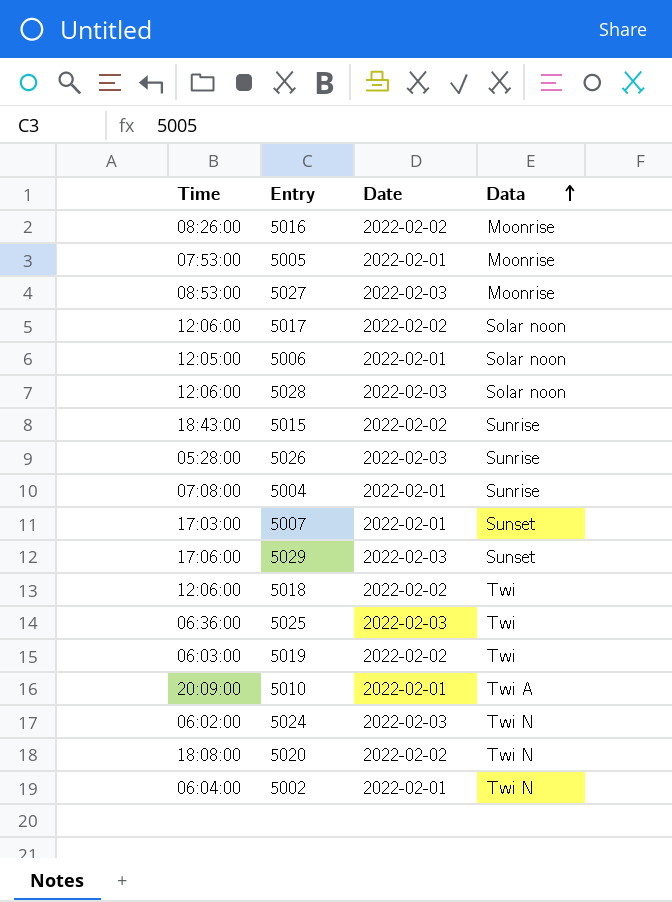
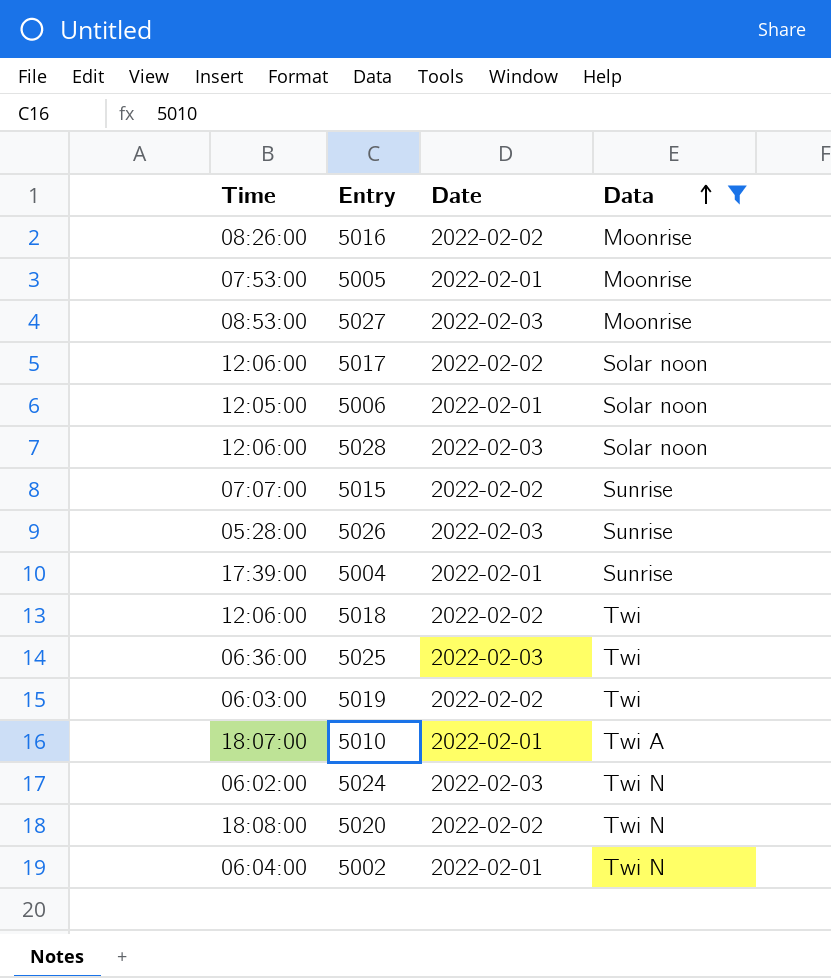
filter: none -> Data != Sunset
5015 | Time: 18:43:00 -> 07:07:00
5004 | Time: 07:08:00 -> 17:39:00
5010 | Time: 20:09:00 -> 18:07:00

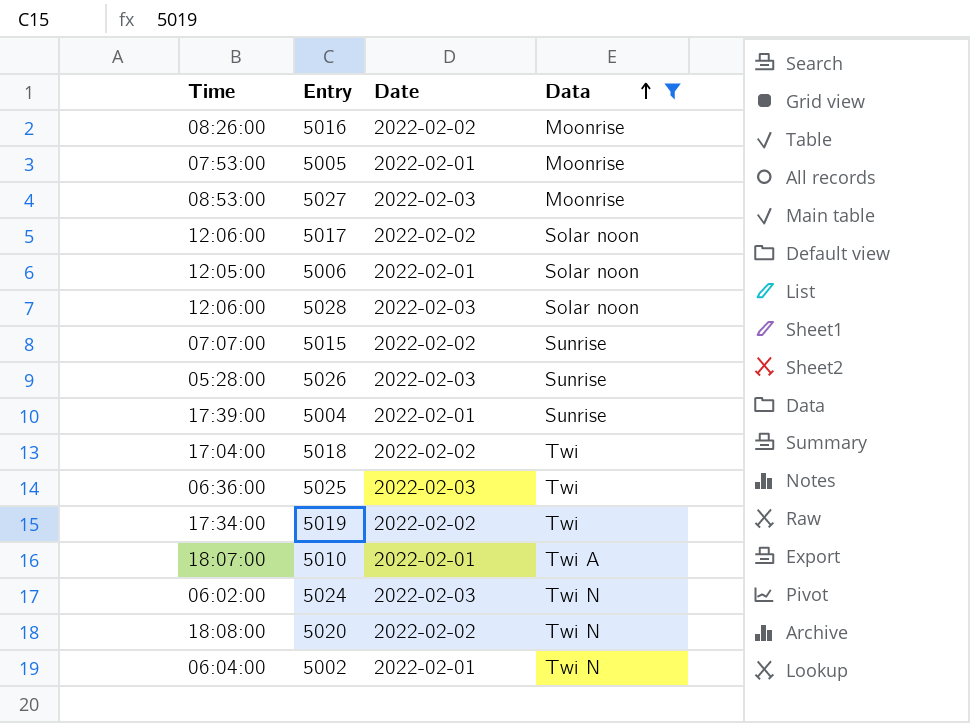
5018 | Time: 12:06:00 -> 17:04:00
5019 | Time: 06:03:00 -> 17:34:00

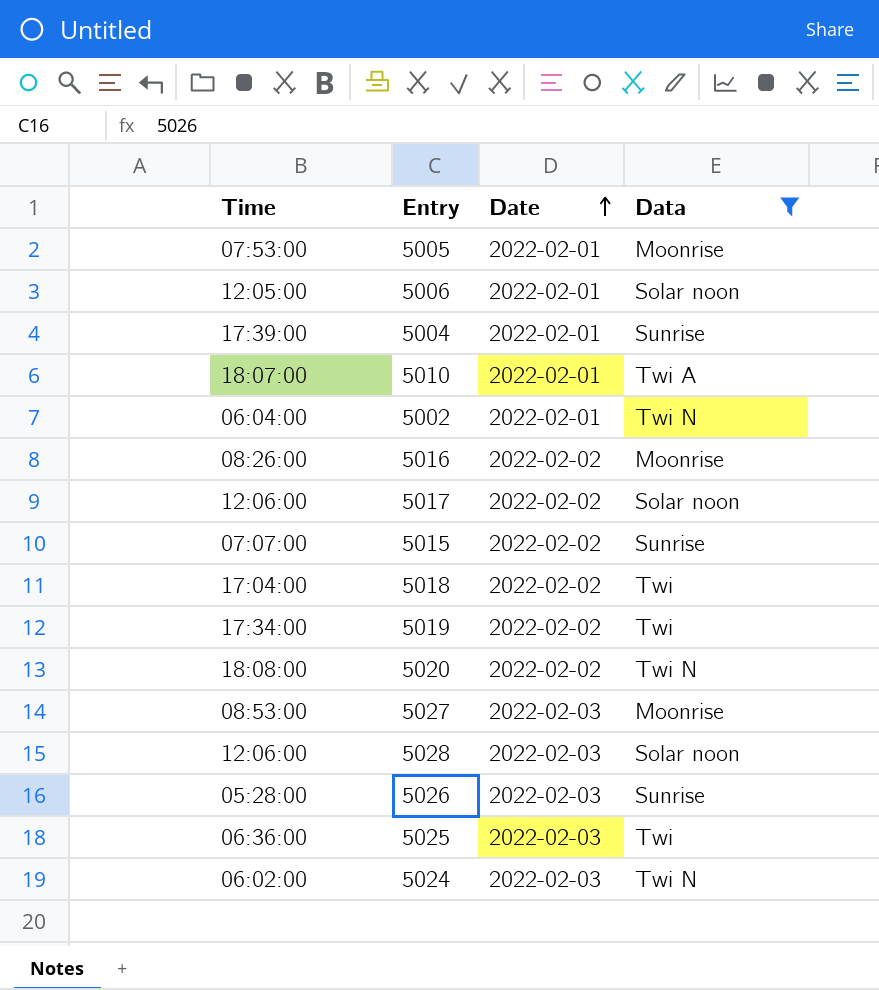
row order: Data ascending -> Date ascending

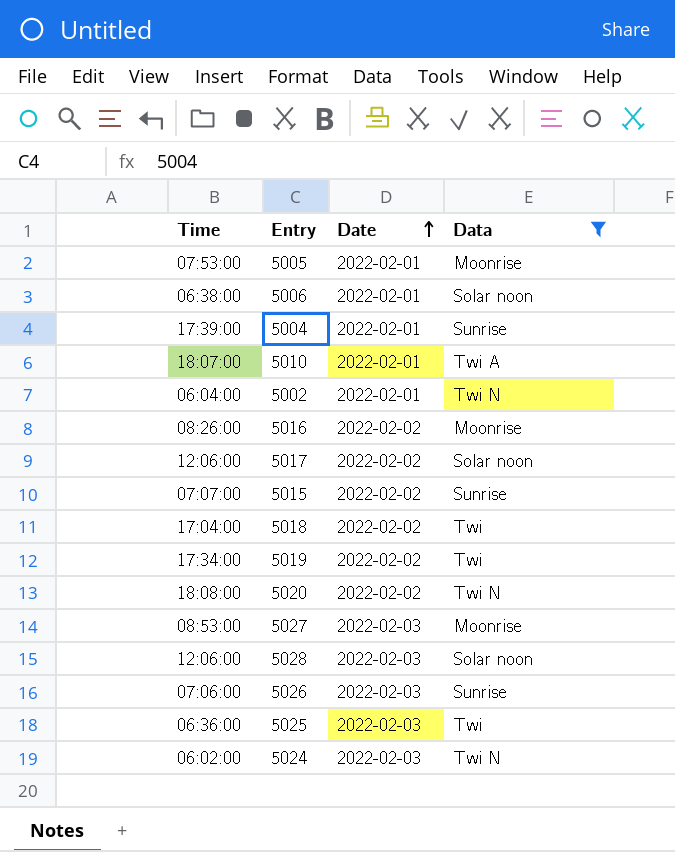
5006 | Time: 12:05:00 -> 06:38:00
5026 | Time: 05:28:00 -> 07:06:00

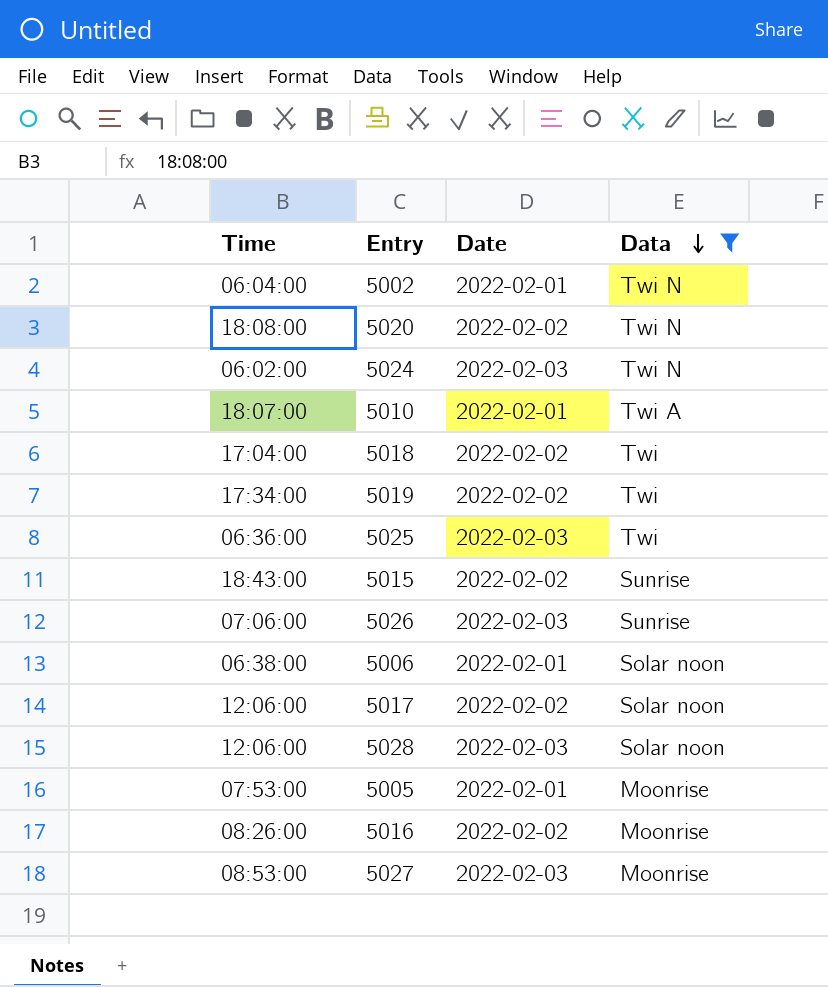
row order: Date ascending -> Data descending
row 5004: 17:39:00 | 2022-02-01 | Sunrise -> none
5015 | Time: 07:07:00 -> 18:43:00

